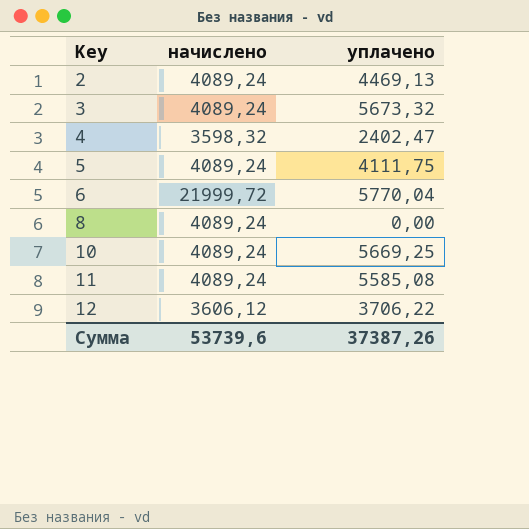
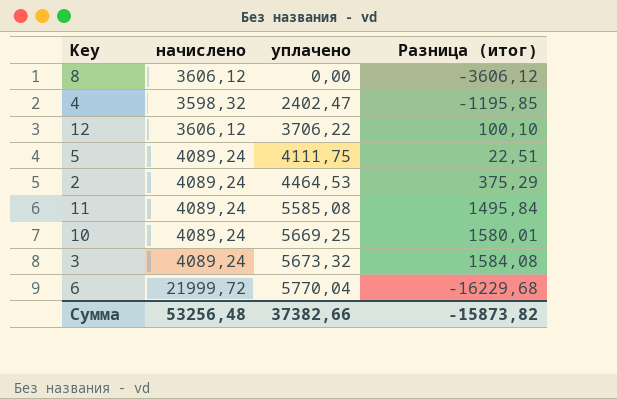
row order: Key ascending -> уплачено ascending
column Разница (итог) | formula: none -> [уплачено] - [начислено]
8 | начислено: 4089,24 -> 3606,12
2 | уплачено: 4469,13 -> 4464,53
Сумма | начислено: 53739,6 -> 53256,48
Сумма | уплачено: 37387,26 -> 37382,66

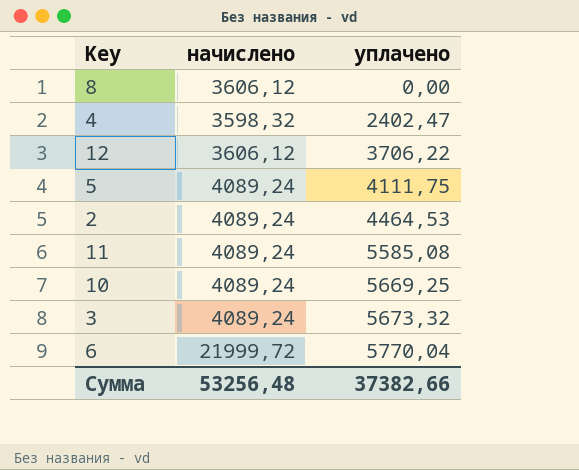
column Разница (итог) | formula: [уплачено] - [начислено] -> none

